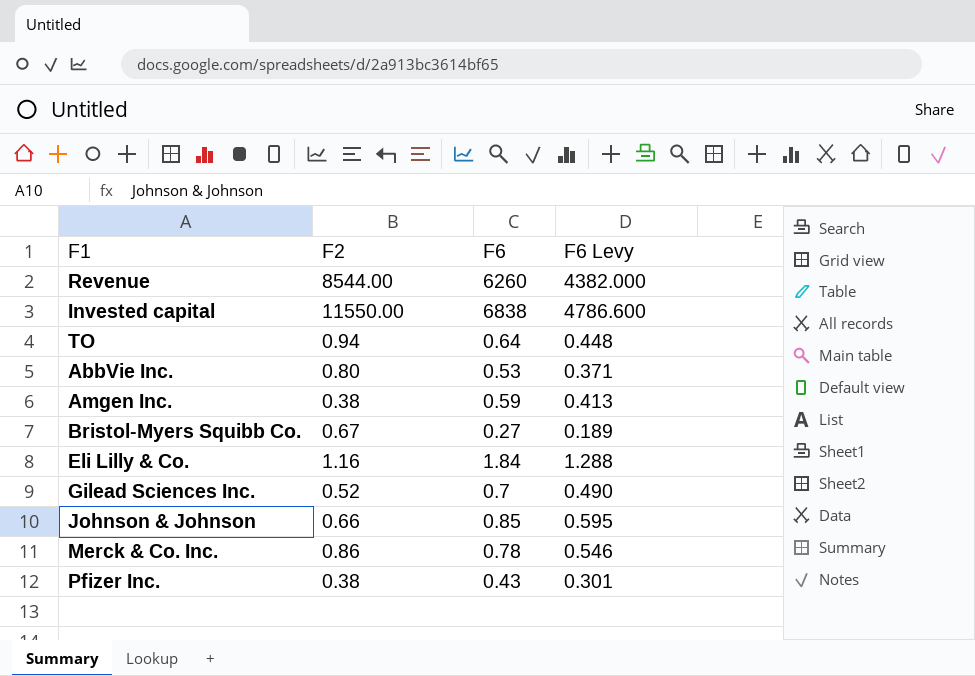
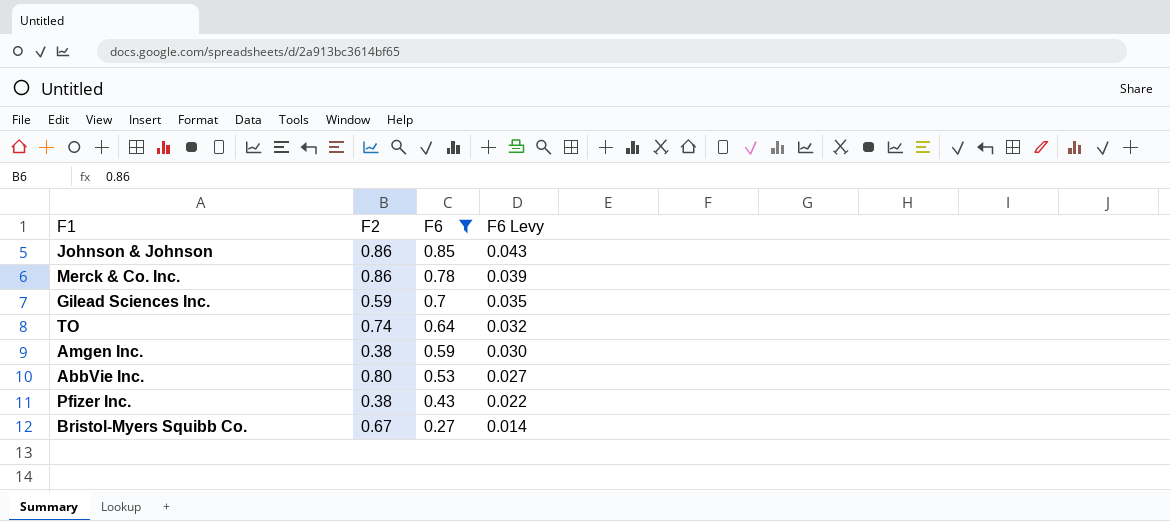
filter: none -> F6 <= 0.85
row order: none -> F6 descending
column F6 Levy | formula: [F6] * 0.7 -> [F6] * 0.05
Johnson & Johnson | F2: 0.66 -> 0.86
Gilead Sciences Inc. | F2: 0.52 -> 0.59
TO | F2: 0.94 -> 0.74

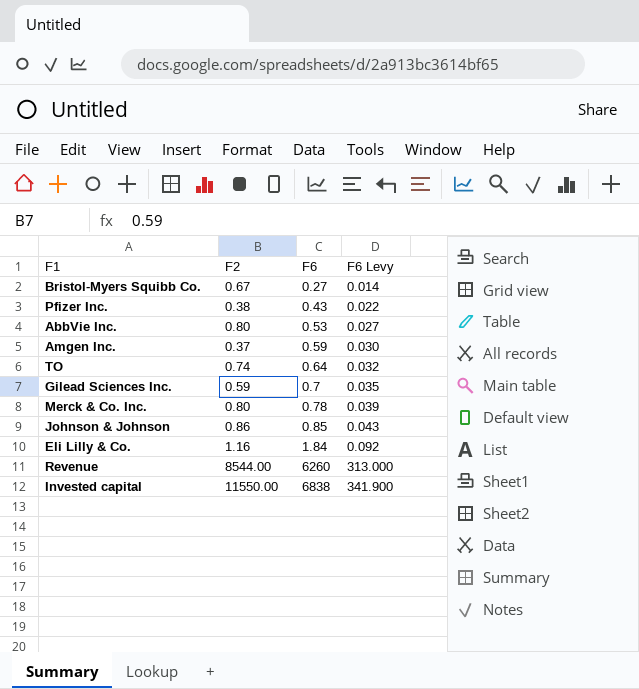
filter: F6 <= 0.85 -> none
row order: F6 descending -> F6 ascending
Amgen Inc. | F2: 0.38 -> 0.37
Merck & Co. Inc. | F2: 0.86 -> 0.80

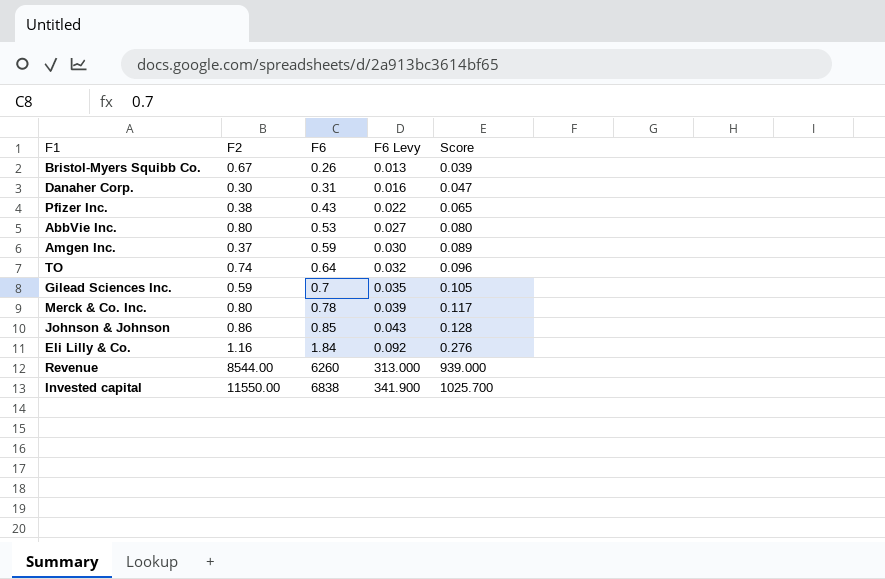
column Score | formula: none -> [F6] * 0.15
Bristol-Myers Squibb Co. | F6: 0.27 -> 0.26
Bristol-Myers Squibb Co. | F6 Levy: 0.014 -> 0.013
row Danaher Corp.: none -> 0.30 | 0.31 | 0.016 | 0.047

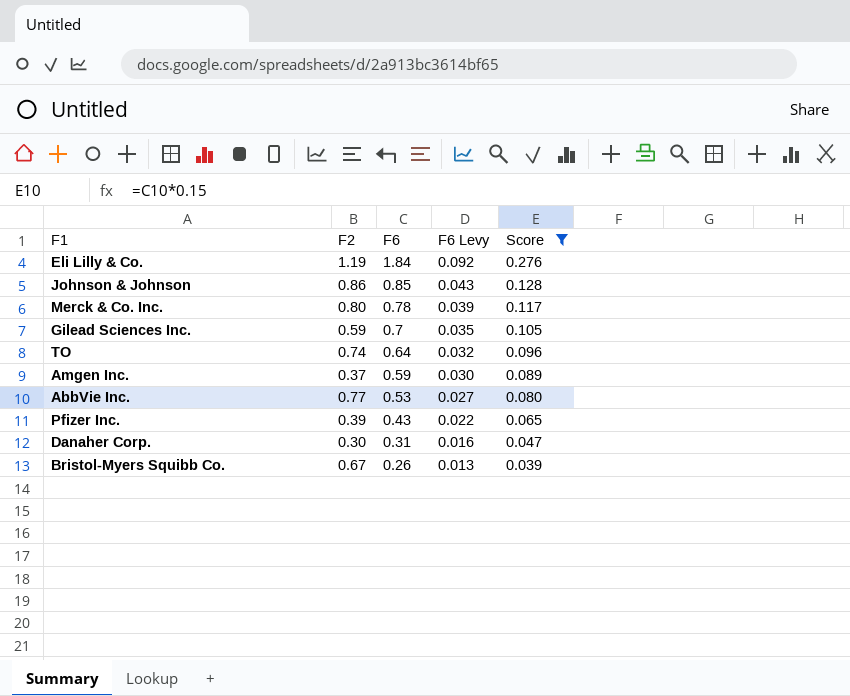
filter: none -> Score <= 0.276
row order: F6 ascending -> F6 descending
Eli Lilly & Co. | F2: 1.16 -> 1.19
AbbVie Inc. | F2: 0.80 -> 0.77
Pfizer Inc. | F2: 0.38 -> 0.39

